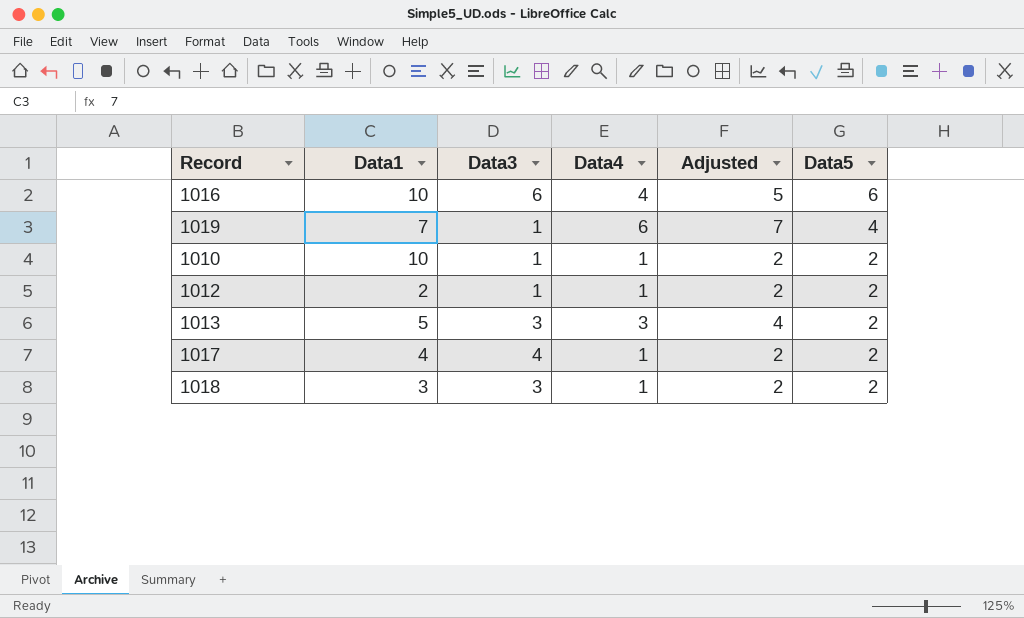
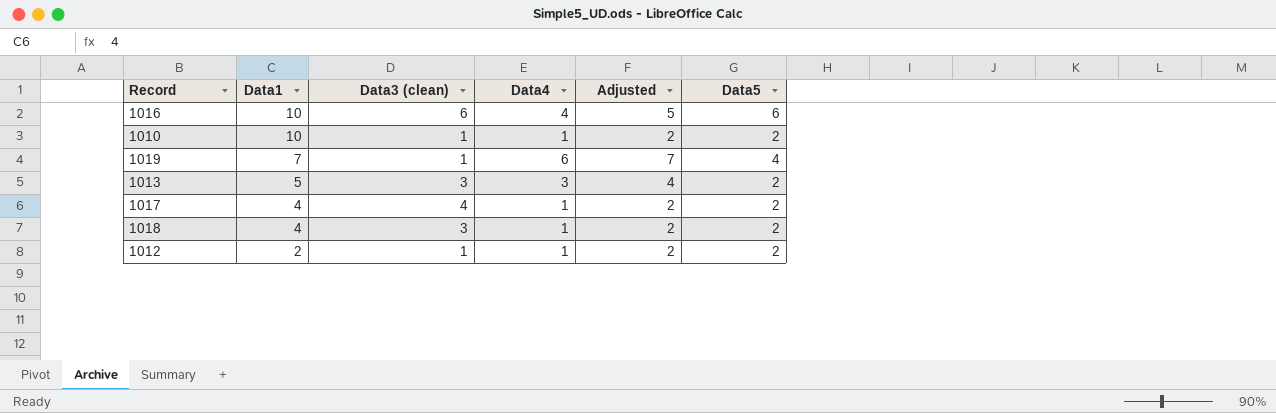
row order: Data5 descending -> Data1 descending
column name: Data3 -> Data3 (clean)
1018 | Data1: 3 -> 4

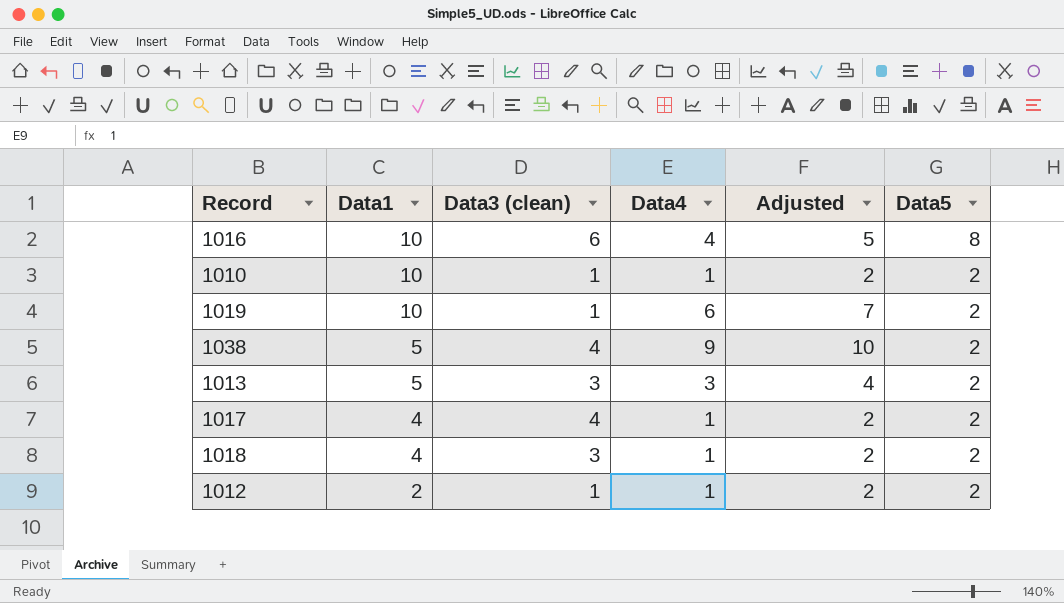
1016 | Data5: 6 -> 8
1019 | Data1: 7 -> 10
1019 | Data5: 4 -> 2
row 1038: none -> 5 | 4 | 9 | 10 | 2

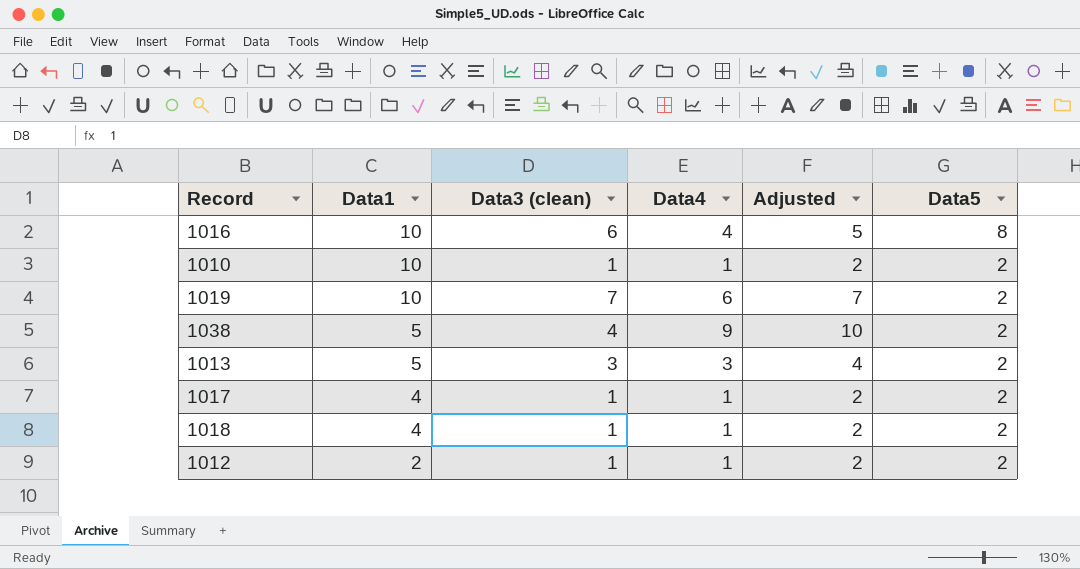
1019 | Data3 (clean): 1 -> 7
1017 | Data3 (clean): 4 -> 1
1018 | Data3 (clean): 3 -> 1

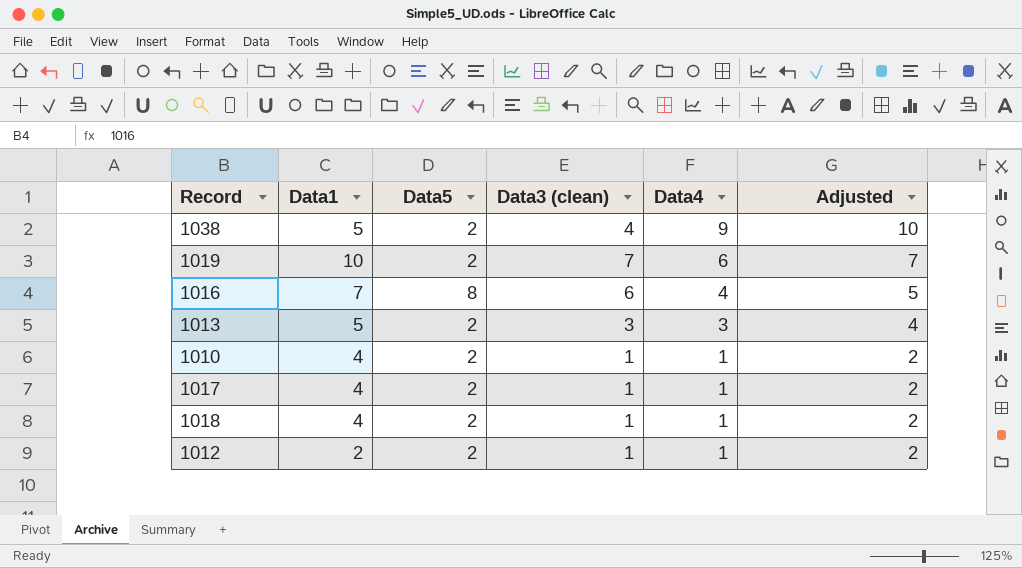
row order: Data1 descending -> Data4 descending
column Data5 | position: 6 -> 3
1016 | Data1: 10 -> 7
1010 | Data1: 10 -> 4

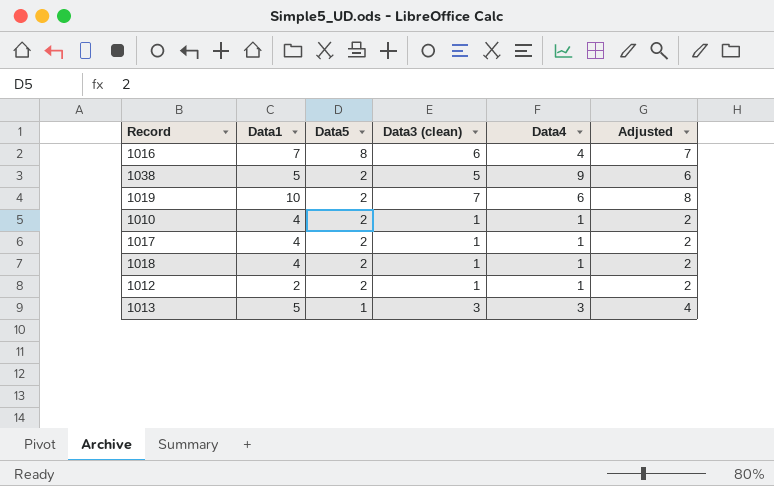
row order: Data4 descending -> Data5 descending
column Adjusted | formula: [Data4] + 1 -> [Data3 (clean)] + 1
1038 | Data3 (clean): 4 -> 5
1013 | Data5: 2 -> 1

